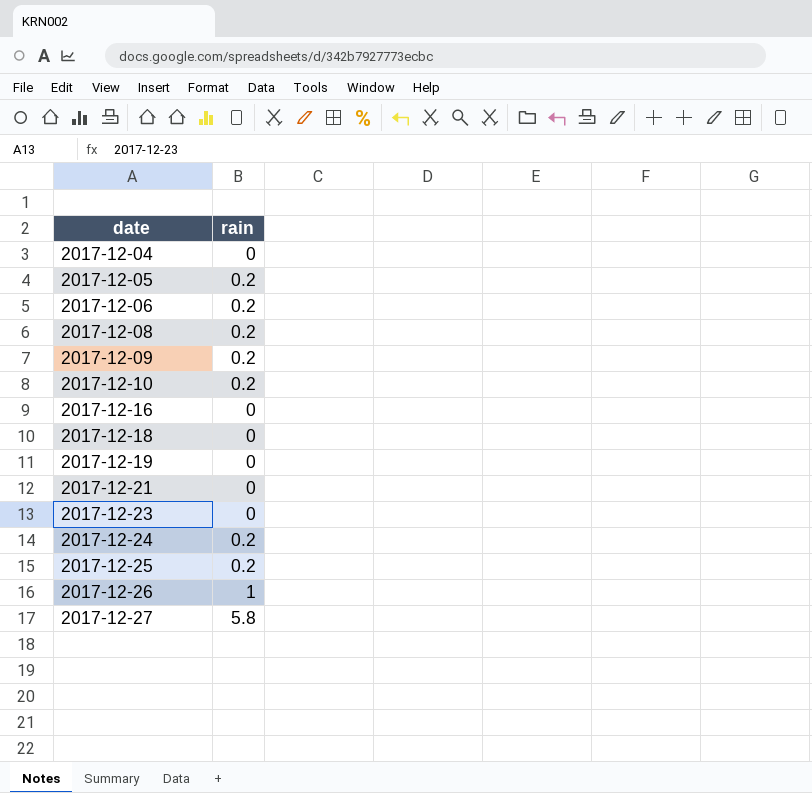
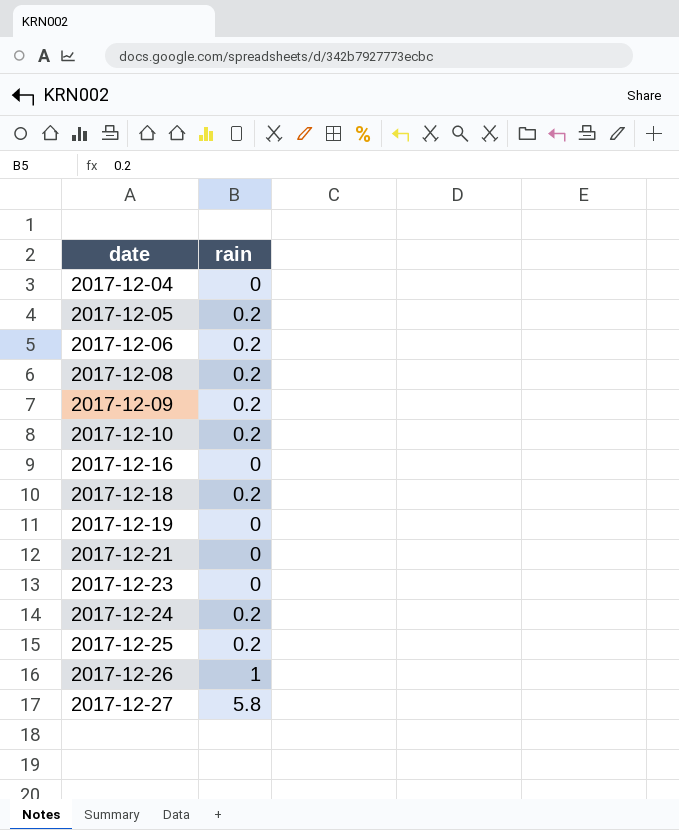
2017-12-18 | rain: 0 -> 0.2

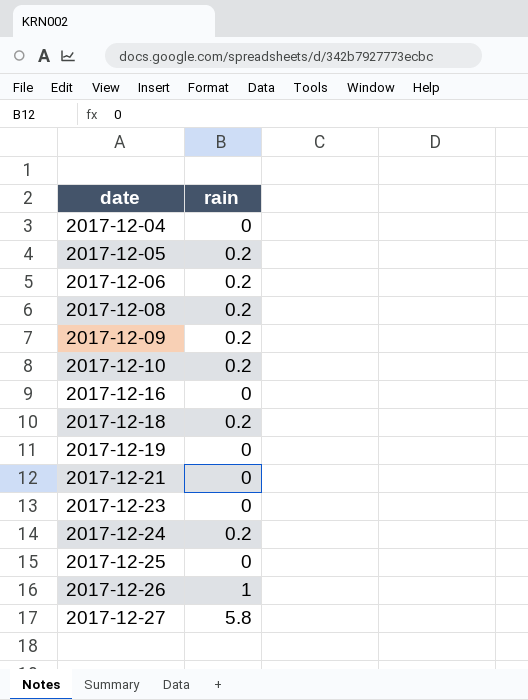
2017-12-25 | rain: 0.2 -> 0

